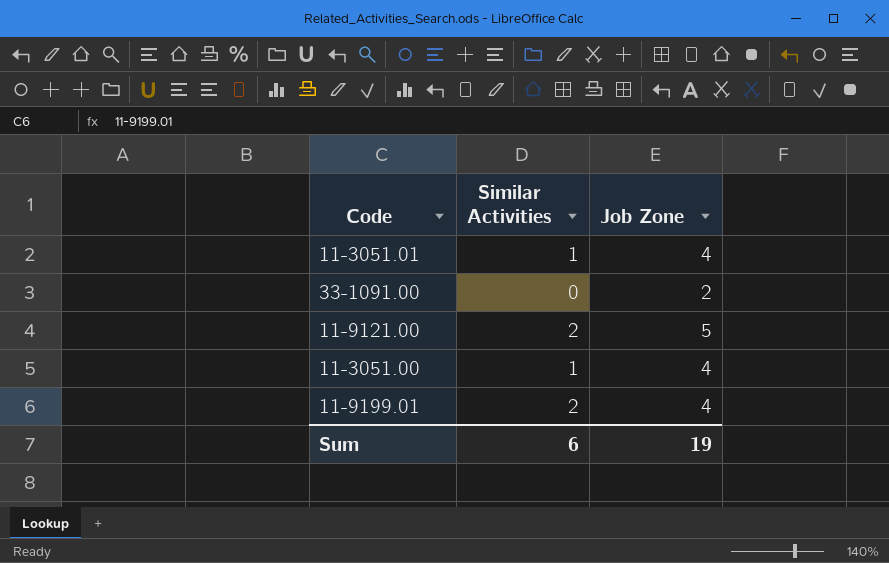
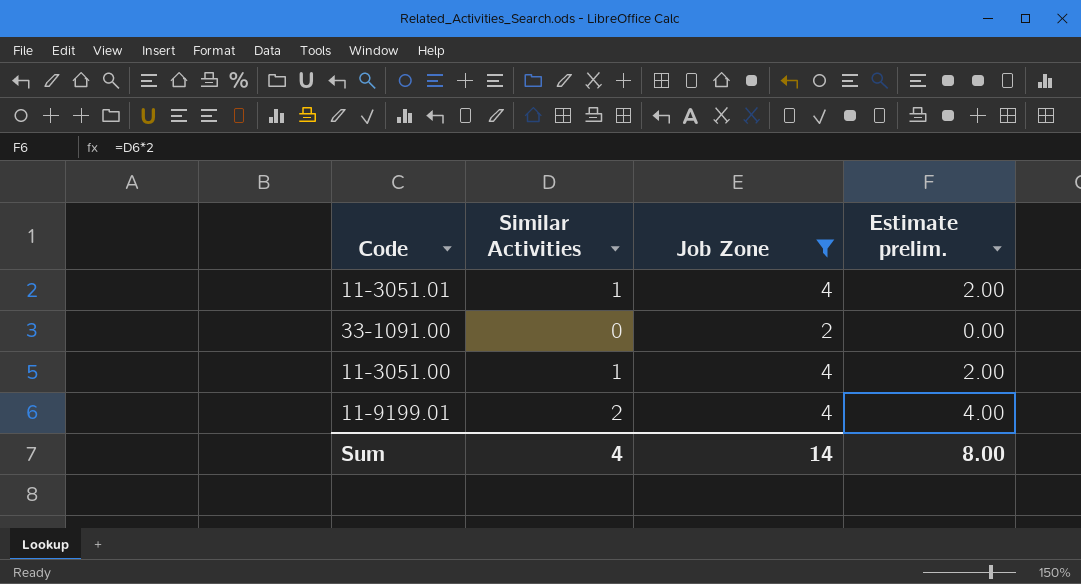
filter: none -> Job Zone != 5
column Estimate prelim. | formula: none -> [Similar Activities] * 2
Sum | Similar Activities: 6 -> 4
Sum | Job Zone: 19 -> 14

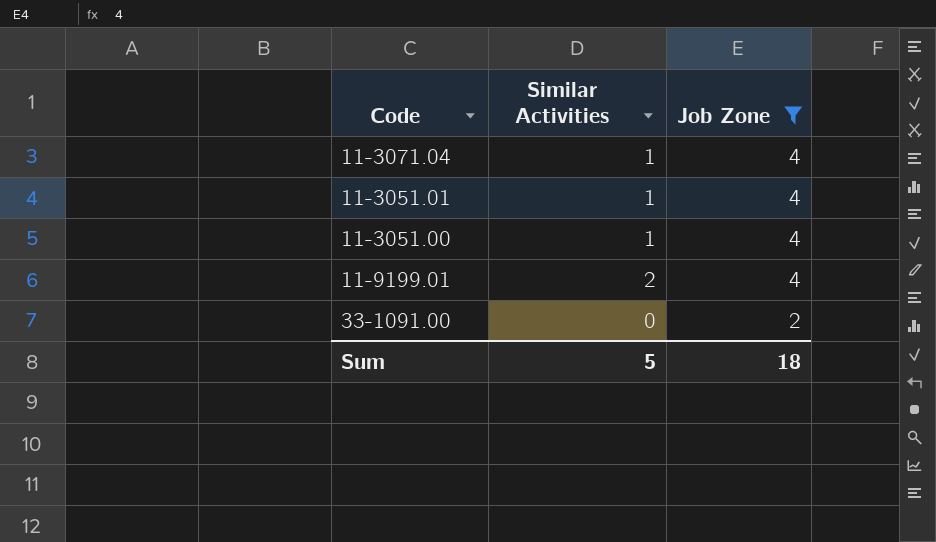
row order: none -> Job Zone descending
column Estimate prelim. | formula: [Similar Activities] * 2 -> none
row 11-3071.04: none -> 1 | 4
Sum | Similar Activities: 4 -> 5
Sum | Job Zone: 14 -> 18

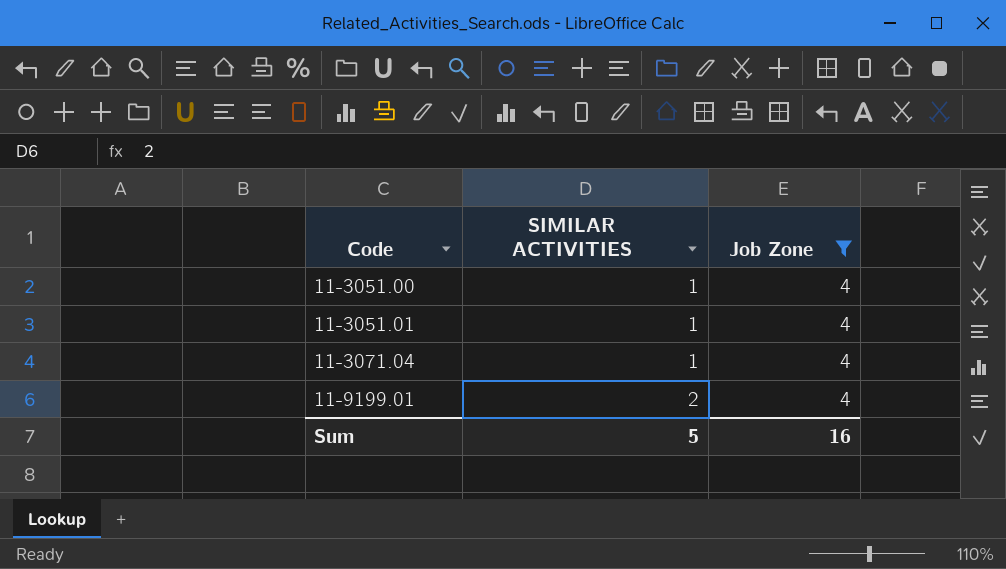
row order: Job Zone descending -> Code ascending
column name: Similar Activities -> SIMILAR ACTIVITIES
row 33-1091.00: 0 | 2 -> none
Sum | Job Zone: 18 -> 16

